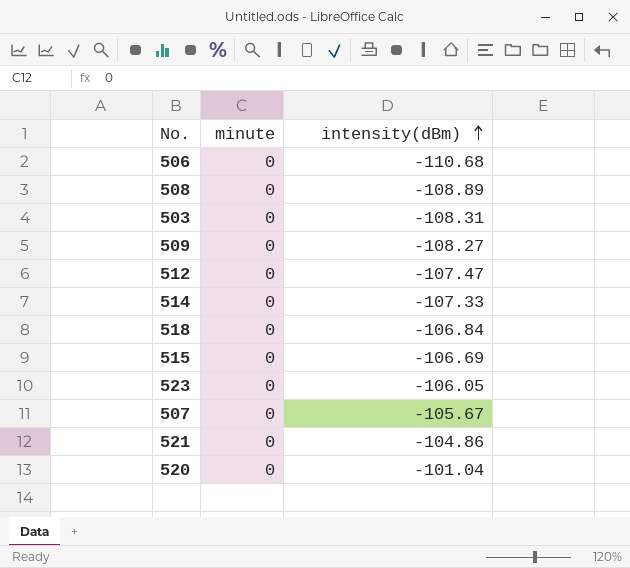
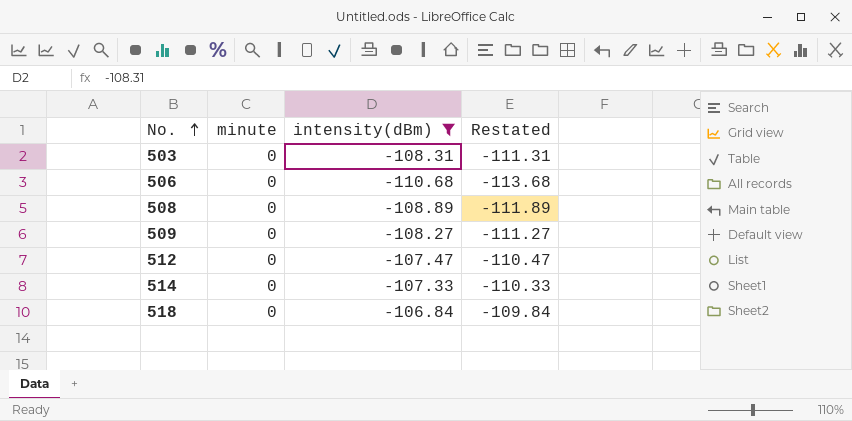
filter: none -> intensity(dBm) <= -106.84
row order: intensity(dBm) ascending -> No. ascending
column Restated | formula: none -> [intensity(dBm)] - 3

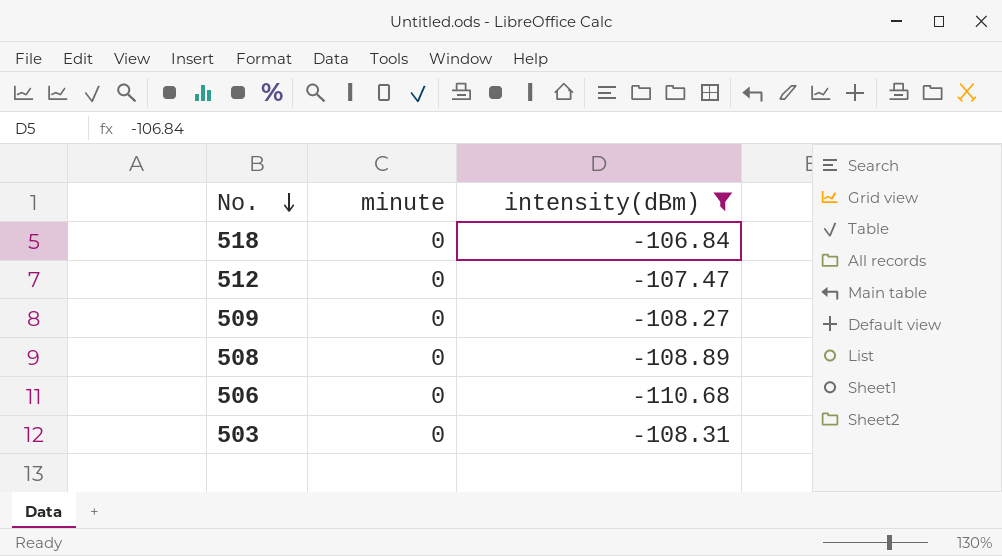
row order: No. ascending -> No. descending
column Restated | formula: [intensity(dBm)] - 3 -> none
row 514: 0 | -107.33 | -110.33 -> none

